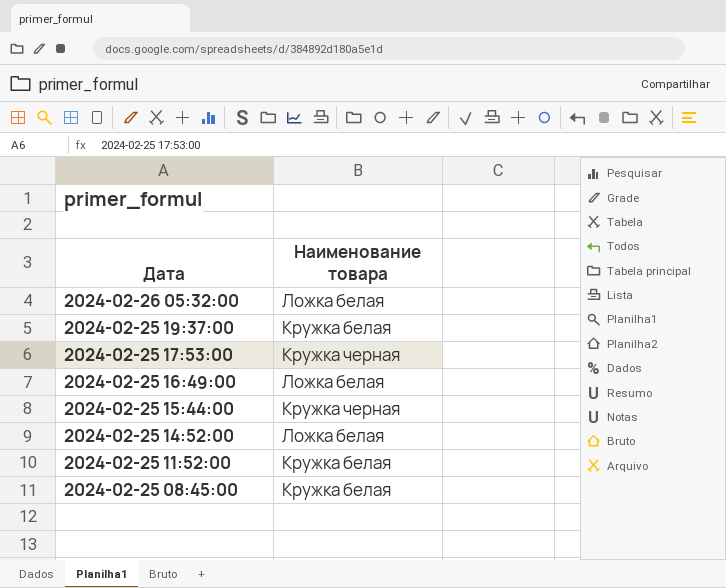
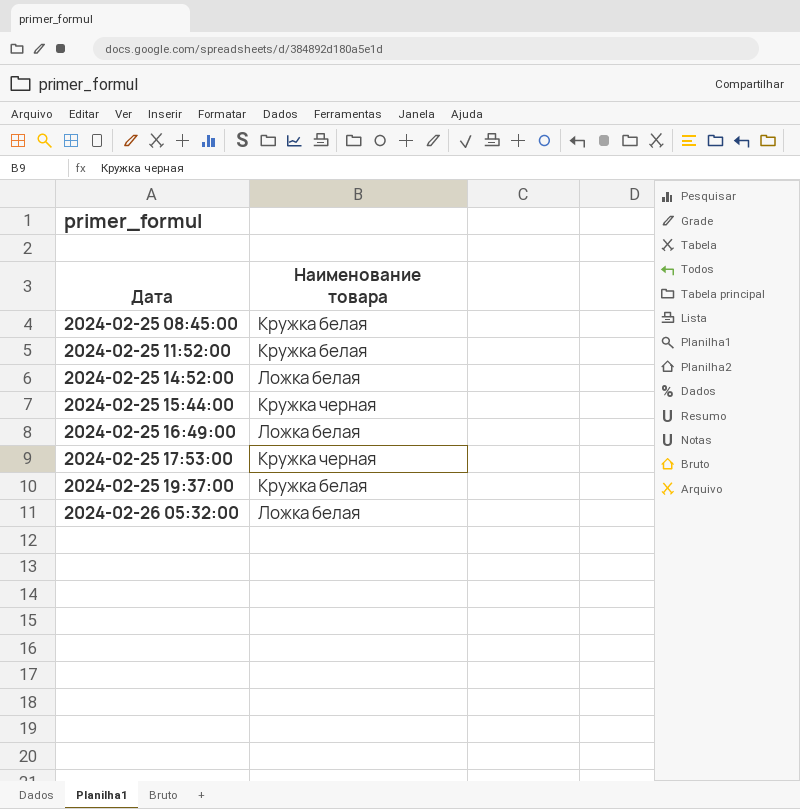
row order: Дата descending -> Дата ascending

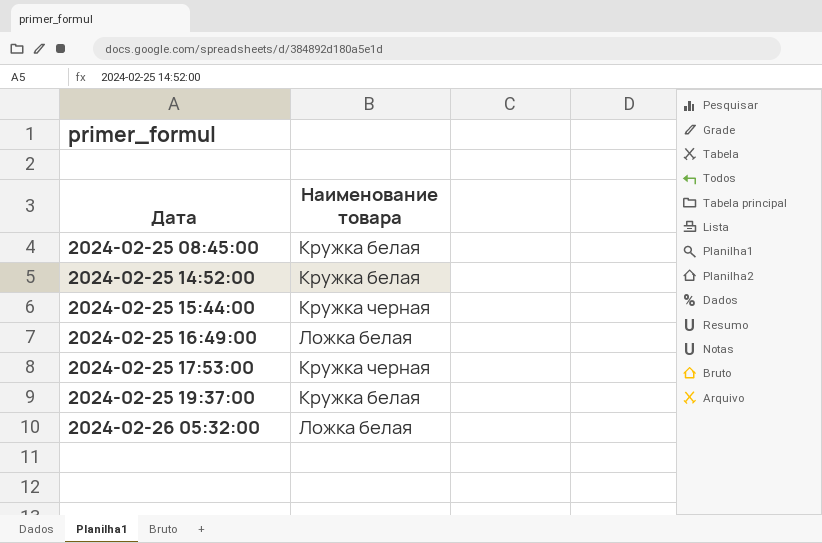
row 2024-02-25 11:52:00: Кружка белая -> none
2024-02-25 14:52:00 | Наименование товара: Ложка белая -> Кружка белая

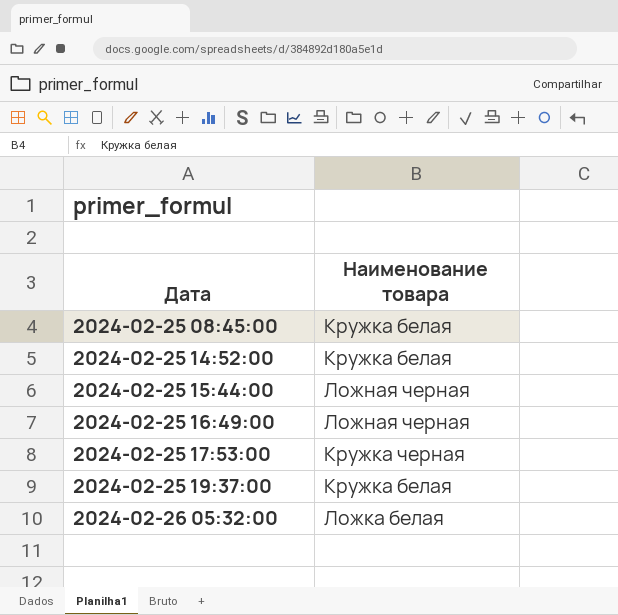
2024-02-25 15:44:00 | Наименование товара: Кружка черная -> Ложная черная
2024-02-25 16:49:00 | Наименование товара: Ложка белая -> Ложная черная

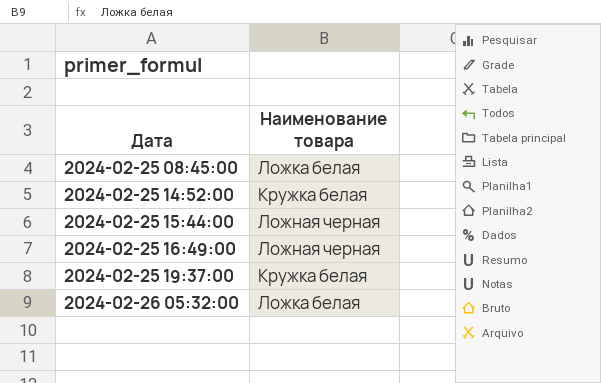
row 2024-02-25 17:53:00: Кружка черная -> none
2024-02-25 08:45:00 | Наименование товара: Кружка белая -> Ложка белая

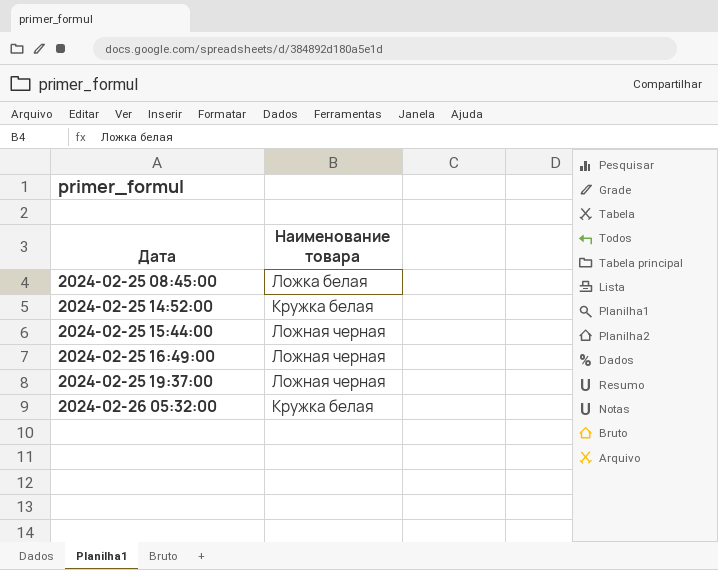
2024-02-25 19:37:00 | Наименование товара: Кружка белая -> Ложная черная
2024-02-26 05:32:00 | Наименование товара: Ложка белая -> Кружка белая

